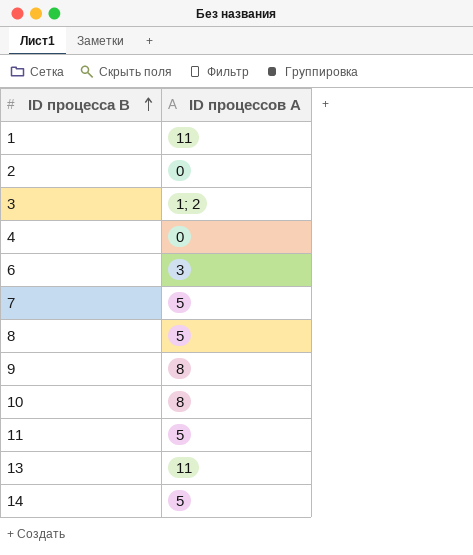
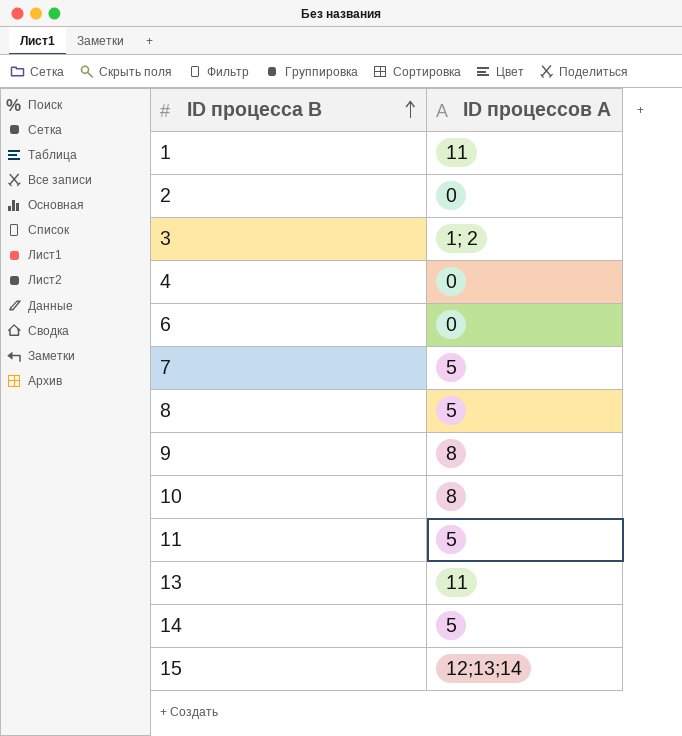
6 | ID процессов A: 3 -> 0
row 15: none -> 12;13;14

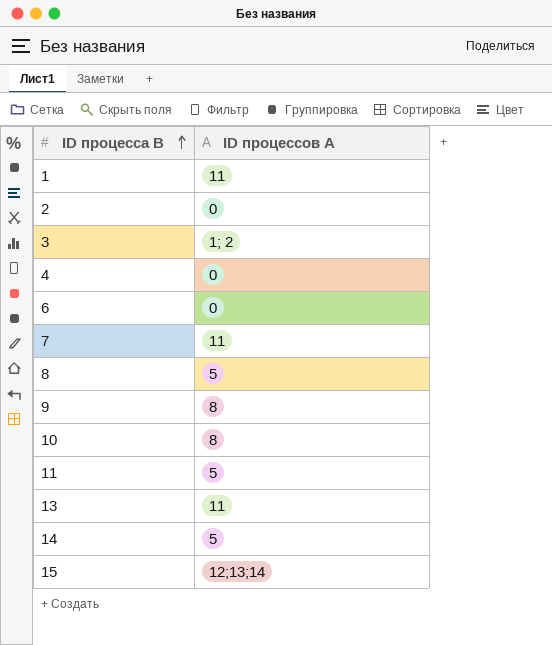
7 | ID процессов A: 5 -> 11

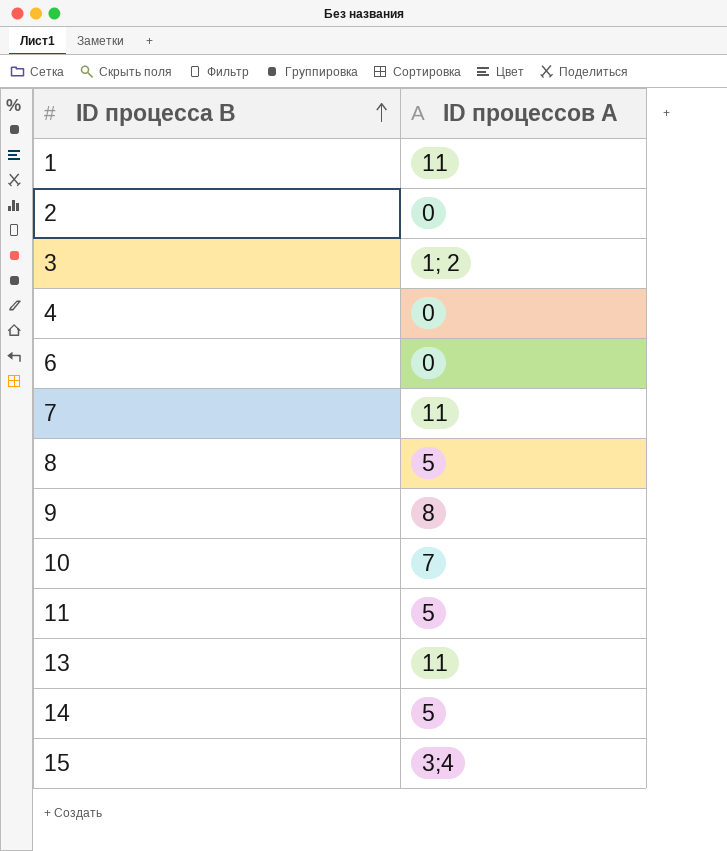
10 | ID процессов A: 8 -> 7
15 | ID процессов A: 12;13;14 -> 3;4

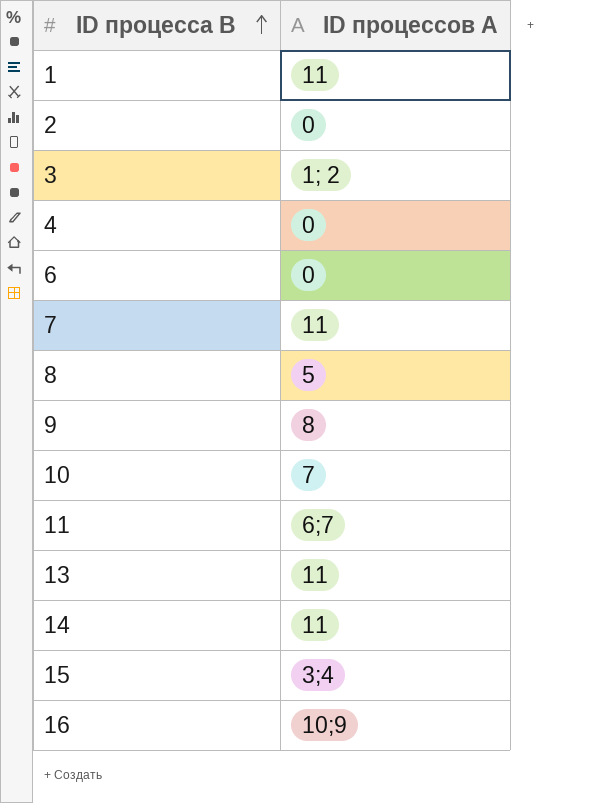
11 | ID процессов A: 5 -> 6;7
14 | ID процессов A: 5 -> 11
row 16: none -> 10;9

